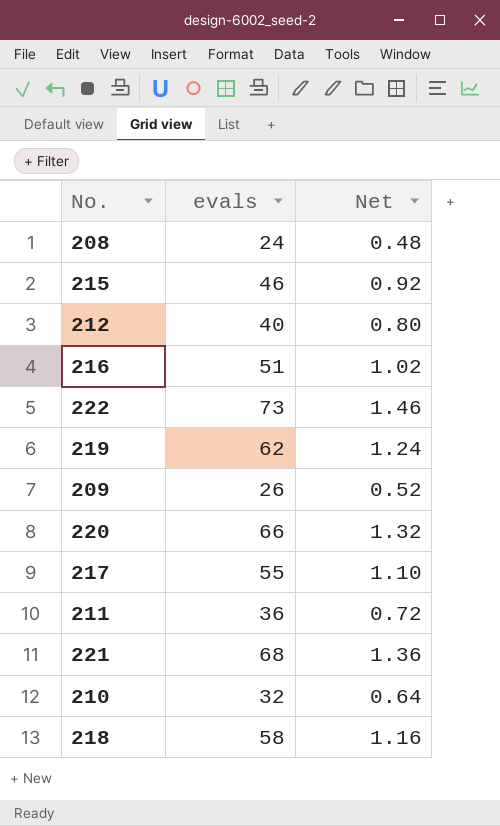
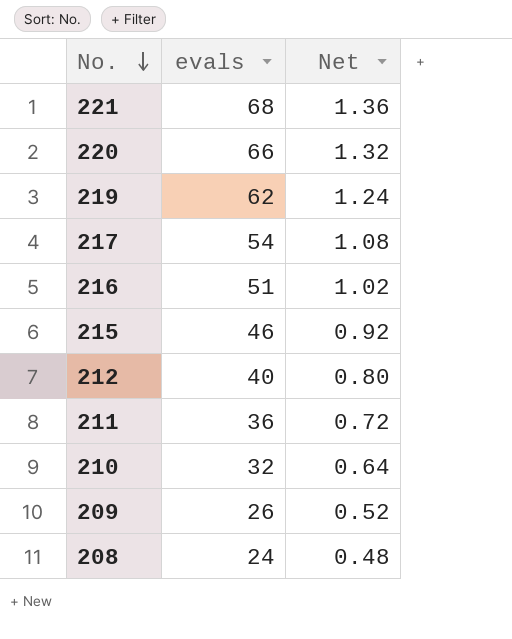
row order: none -> No. descending
row 222: 73 | 1.46 -> none
row 218: 58 | 1.16 -> none
217 | evals: 55 -> 54
217 | Net: 1.10 -> 1.08

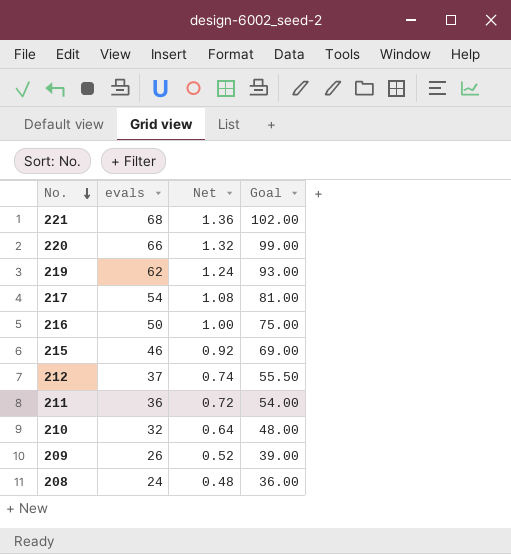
column Goal | formula: none -> [evals] * 1.5
216 | evals: 51 -> 50
216 | Net: 1.02 -> 1.00
212 | evals: 40 -> 37
212 | Net: 0.80 -> 0.74

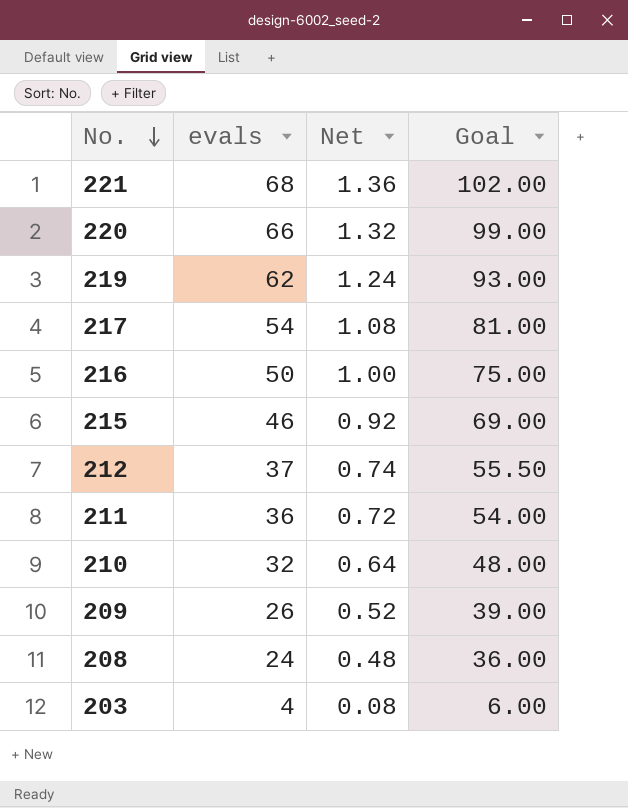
row 203: none -> 4 | 0.08 | 6.00

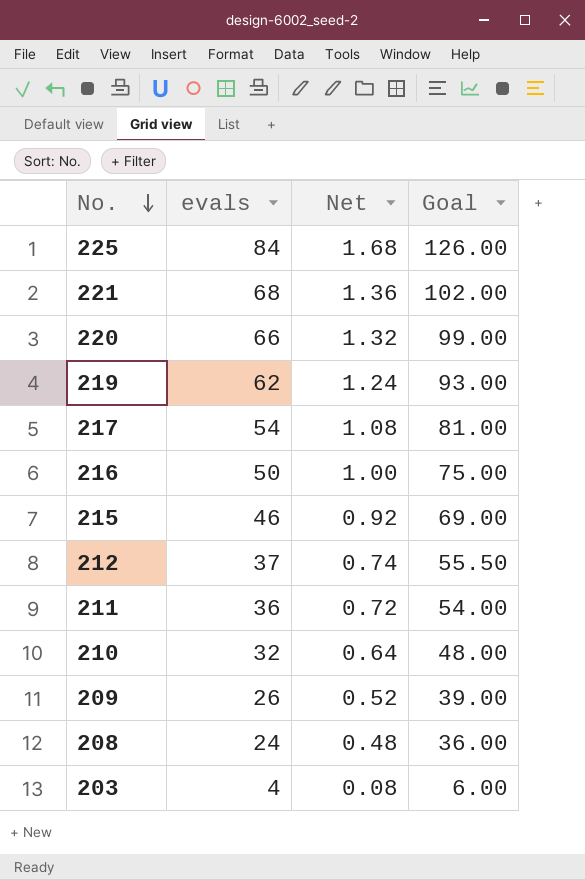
row 225: none -> 84 | 1.68 | 126.00

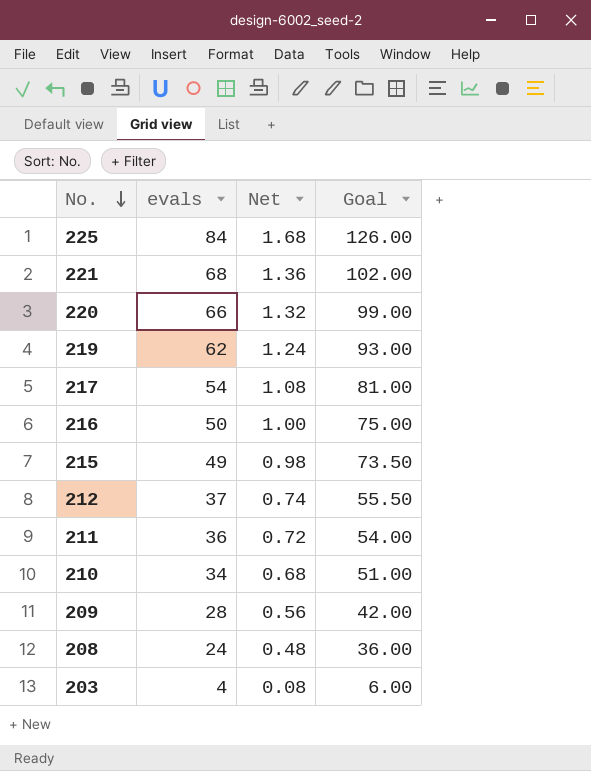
215 | evals: 46 -> 49
215 | Net: 0.92 -> 0.98
215 | Goal: 69.00 -> 73.50
210 | evals: 32 -> 34
210 | Net: 0.64 -> 0.68
210 | Goal: 48.00 -> 51.00
209 | evals: 26 -> 28
209 | Net: 0.52 -> 0.56
209 | Goal: 39.00 -> 42.00

